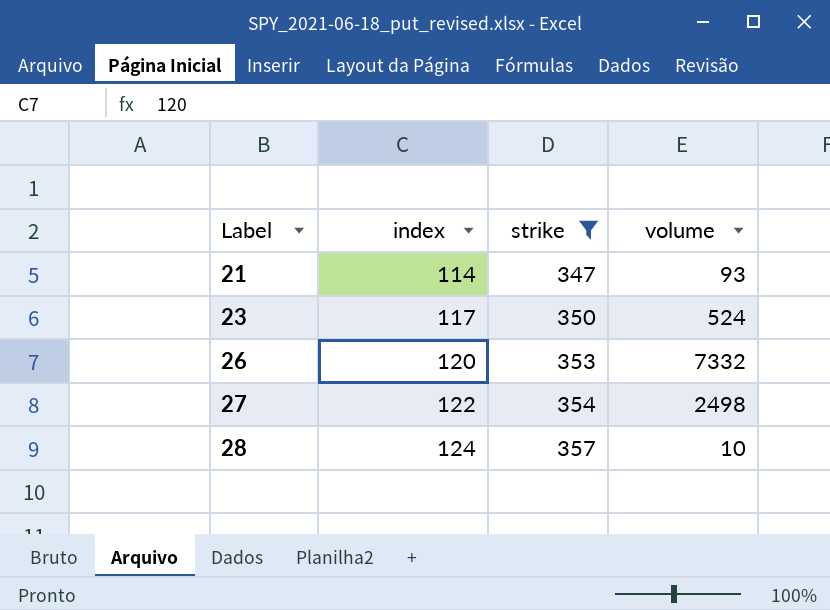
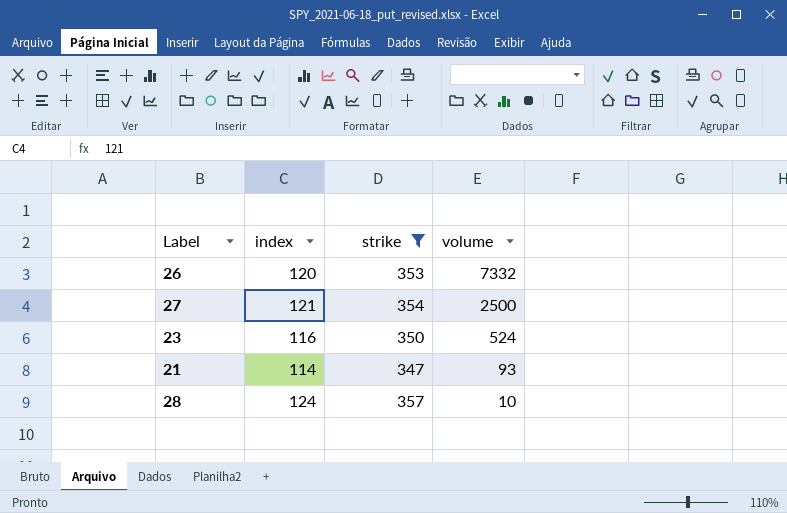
row order: Label ascending -> volume descending
27 | index: 122 -> 121
27 | volume: 2498 -> 2500
23 | index: 117 -> 116

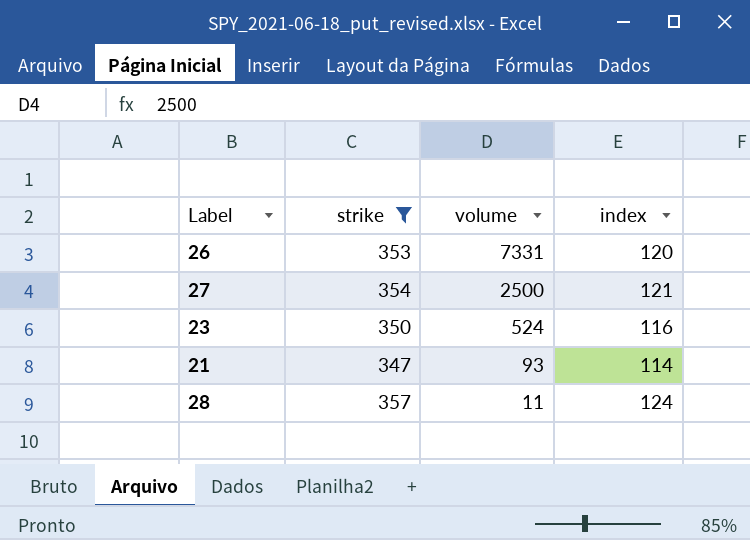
column index | position: 2 -> 4
26 | volume: 7332 -> 7331
28 | volume: 10 -> 11

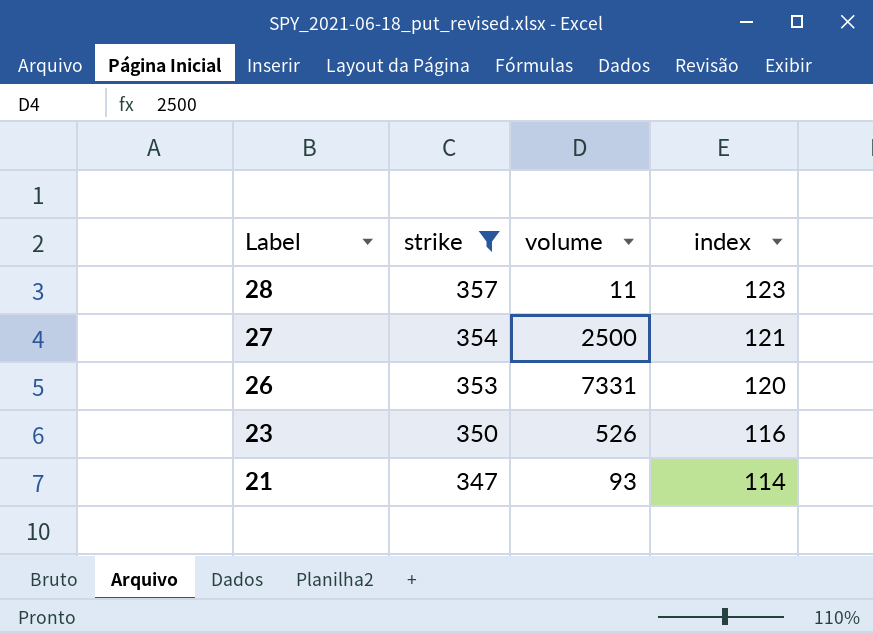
row order: volume descending -> Label descending
28 | index: 124 -> 123
23 | volume: 524 -> 526

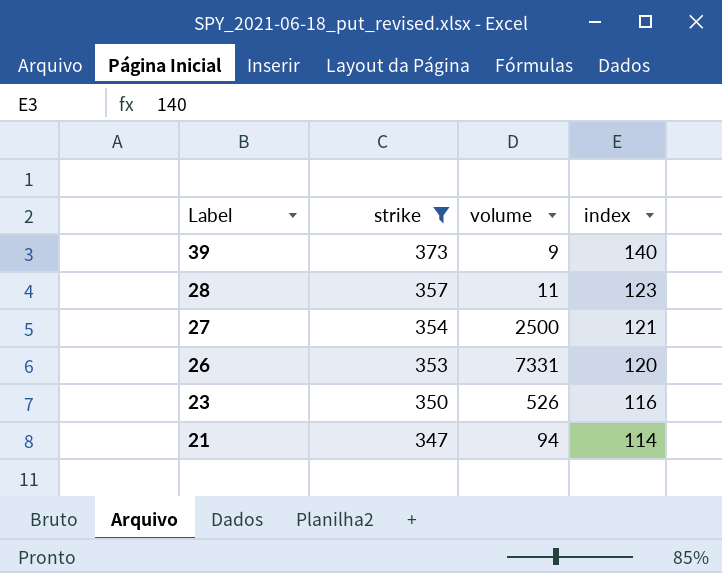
row 39: none -> 373 | 9 | 140
21 | volume: 93 -> 94

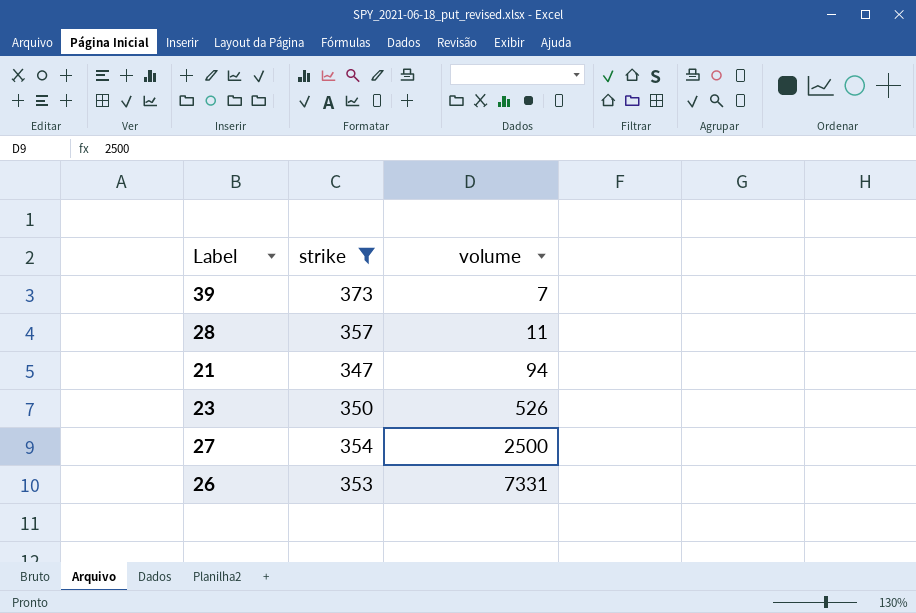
row order: Label descending -> volume ascending
column index | position: 4 -> none
39 | volume: 9 -> 7

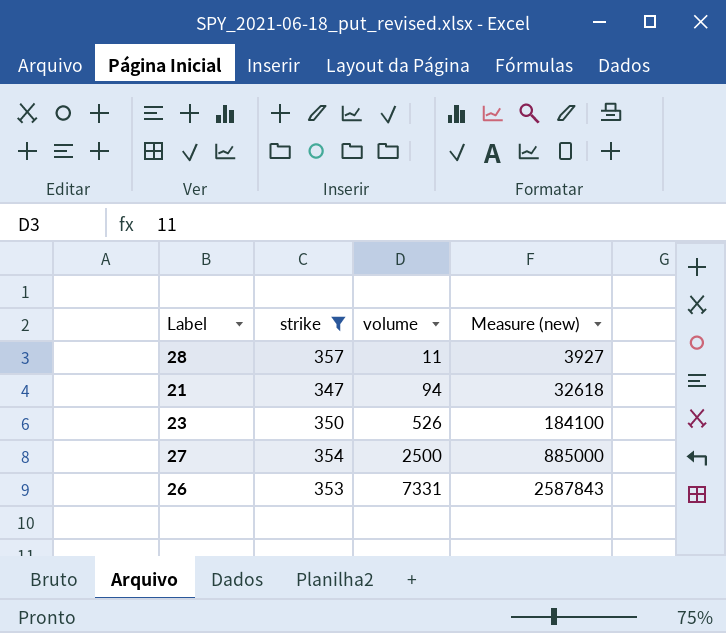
column Measure (new) | formula: none -> [strike] * [volume]
row 39: 373 | 7 -> none

